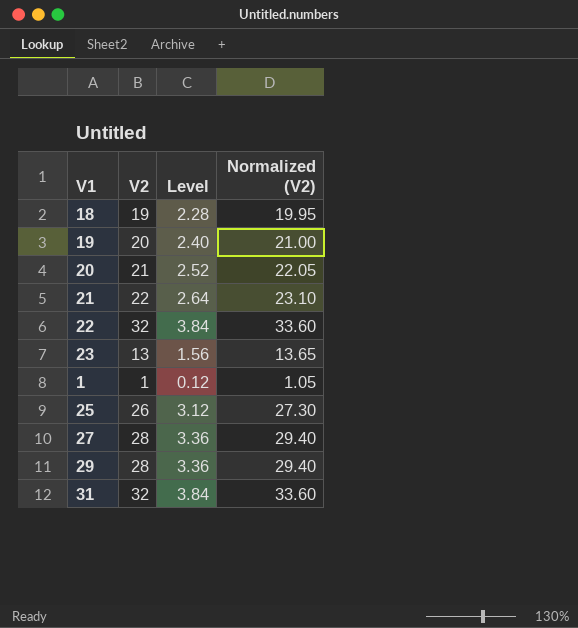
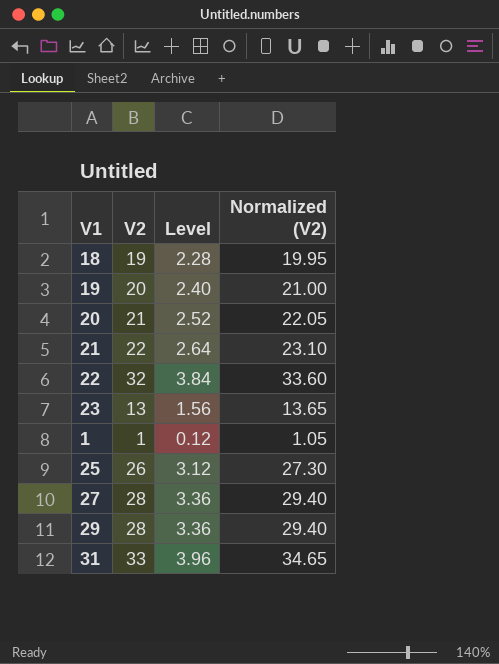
31 | V2: 32 -> 33
31 | Level: 3.84 -> 3.96
31 | Normalized (V2): 33.60 -> 34.65

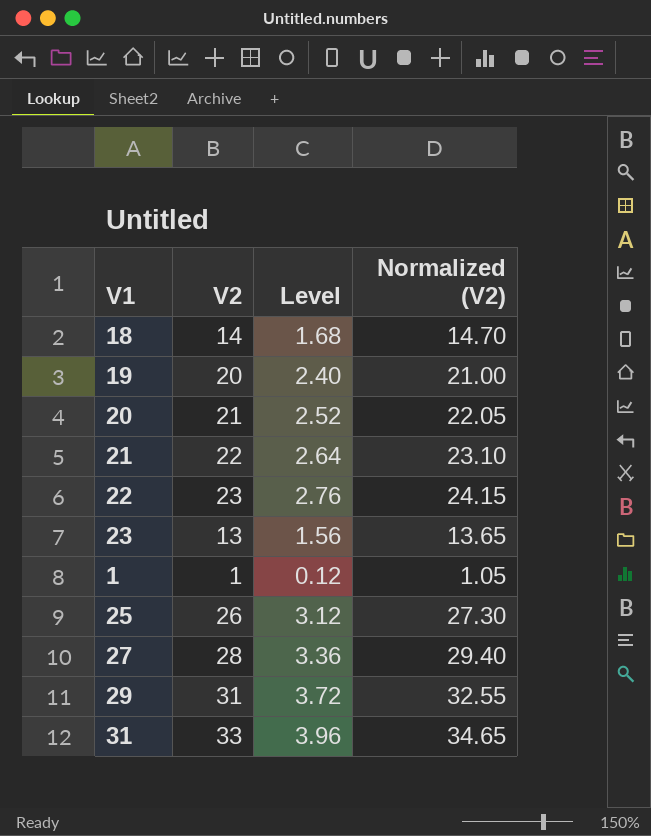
18 | V2: 19 -> 14
18 | Level: 2.28 -> 1.68
18 | Normalized (V2): 19.95 -> 14.70
22 | V2: 32 -> 23
22 | Level: 3.84 -> 2.76
22 | Normalized (V2): 33.60 -> 24.15
29 | V2: 28 -> 31
29 | Level: 3.36 -> 3.72
29 | Normalized (V2): 29.40 -> 32.55

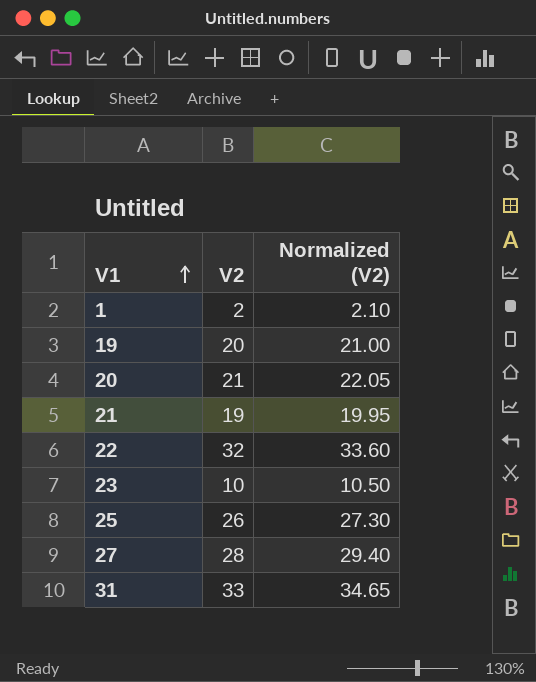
row order: none -> V1 ascending
column Level | formula: [V2] * 0.12 -> none
row 18: 14 | 1.68 | 14.70 -> none
row 29: 31 | 3.72 | 32.55 -> none
1 | V2: 1 -> 2
1 | Normalized (V2): 1.05 -> 2.10
21 | V2: 22 -> 19
21 | Normalized (V2): 23.10 -> 19.95
22 | V2: 23 -> 32
22 | Normalized (V2): 24.15 -> 33.60
23 | V2: 13 -> 10
23 | Normalized (V2): 13.65 -> 10.50

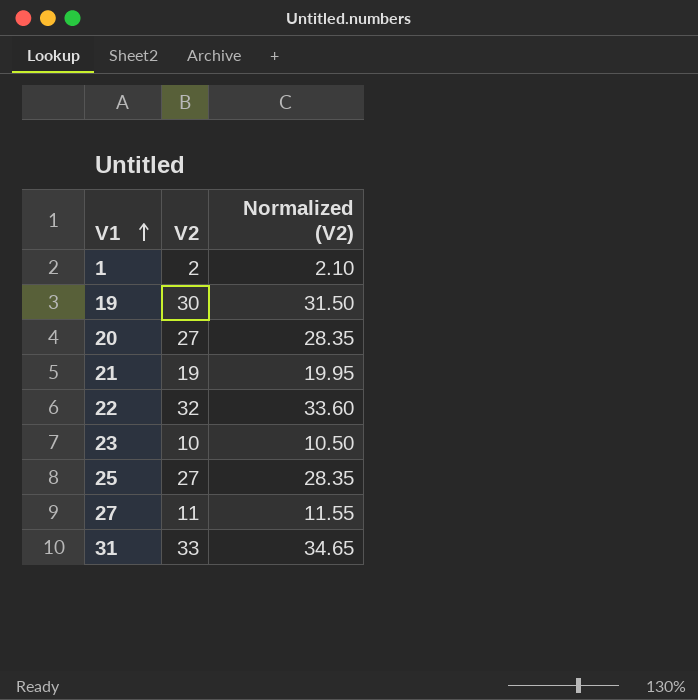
19 | V2: 20 -> 30
19 | Normalized (V2): 21.00 -> 31.50
20 | V2: 21 -> 27
20 | Normalized (V2): 22.05 -> 28.35
25 | V2: 26 -> 27
25 | Normalized (V2): 27.30 -> 28.35
27 | V2: 28 -> 11
27 | Normalized (V2): 29.40 -> 11.55

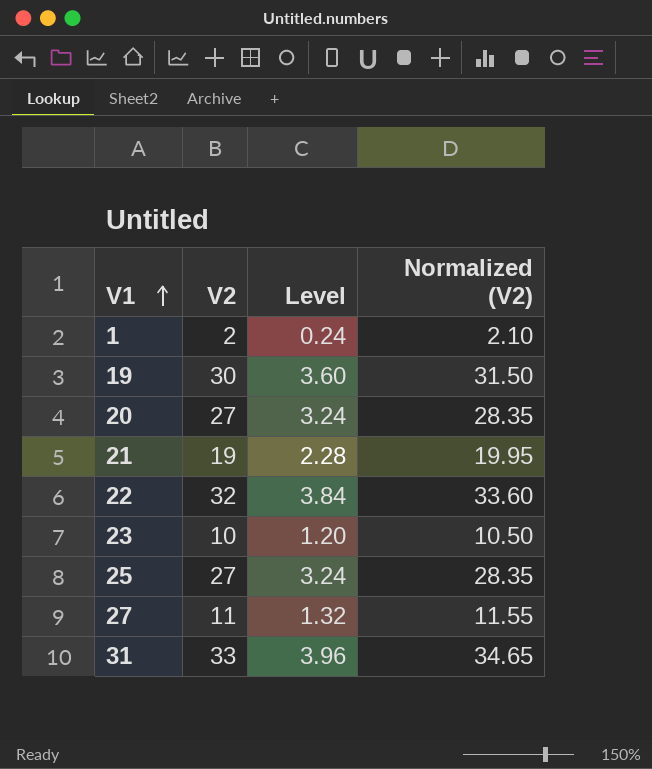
column Level | formula: none -> [V2] * 0.12

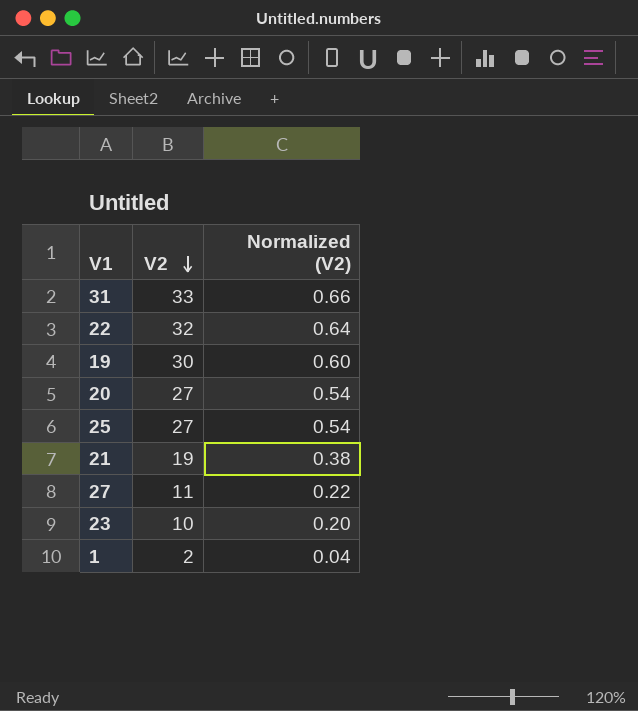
row order: V1 ascending -> V2 descending
column Level | formula: [V2] * 0.12 -> none
column Normalized (V2) | formula: [V2] * 1.05 -> [V2] * 0.02

